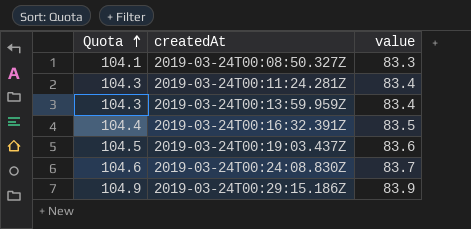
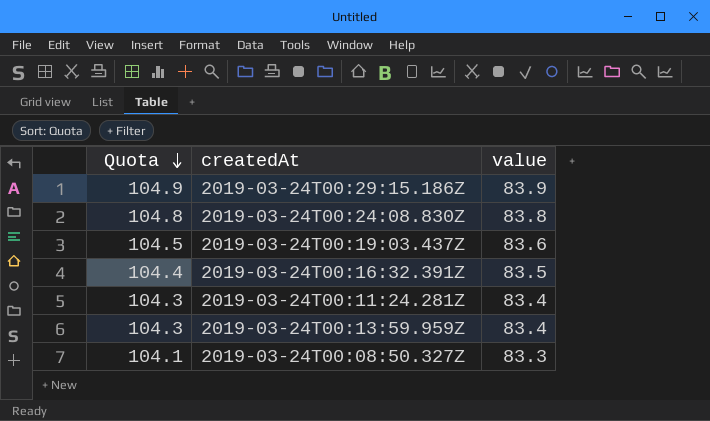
row order: Quota ascending -> Quota descending
2019-03-24T00:24:08.830Z | Quota: 104.6 -> 104.8
2019-03-24T00:24:08.830Z | value: 83.7 -> 83.8

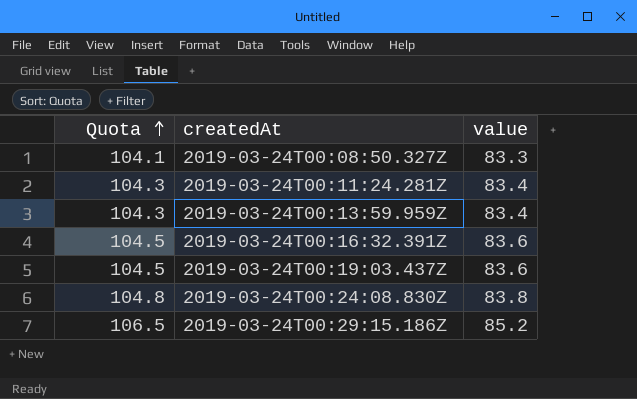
row order: Quota descending -> Quota ascending
2019-03-24T00:16:32.391Z | Quota: 104.4 -> 104.5
2019-03-24T00:16:32.391Z | value: 83.5 -> 83.6
2019-03-24T00:29:15.186Z | Quota: 104.9 -> 106.5
2019-03-24T00:29:15.186Z | value: 83.9 -> 85.2

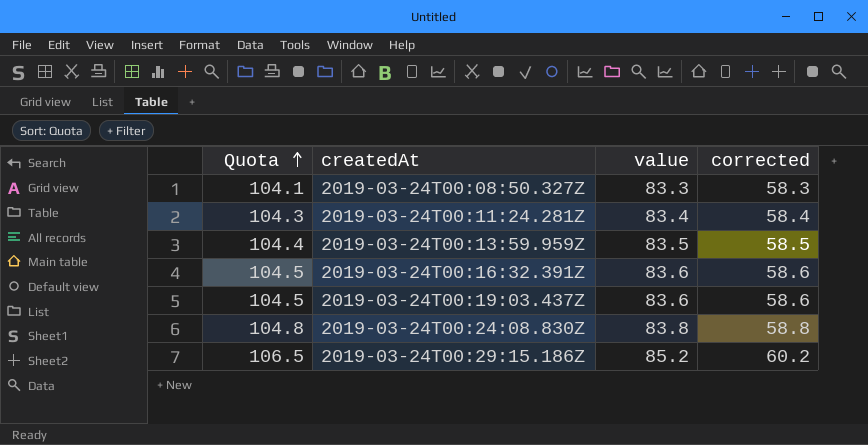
column corrected | formula: none -> [value] - 25
2019-03-24T00:13:59.959Z | Quota: 104.3 -> 104.4
2019-03-24T00:13:59.959Z | value: 83.4 -> 83.5

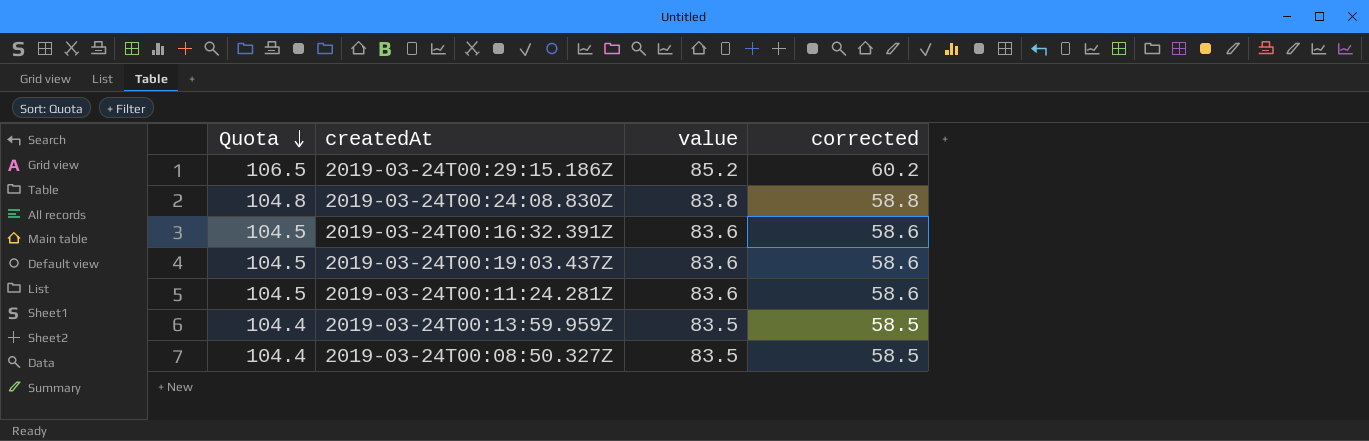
row order: Quota ascending -> Quota descending
2019-03-24T00:11:24.281Z | Quota: 104.3 -> 104.5
2019-03-24T00:11:24.281Z | value: 83.4 -> 83.6
2019-03-24T00:11:24.281Z | corrected: 58.4 -> 58.6
2019-03-24T00:08:50.327Z | Quota: 104.1 -> 104.4
2019-03-24T00:08:50.327Z | value: 83.3 -> 83.5
2019-03-24T00:08:50.327Z | corrected: 58.3 -> 58.5

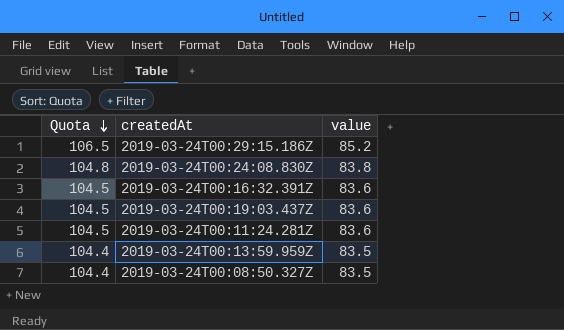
column corrected | formula: [value] - 25 -> none

